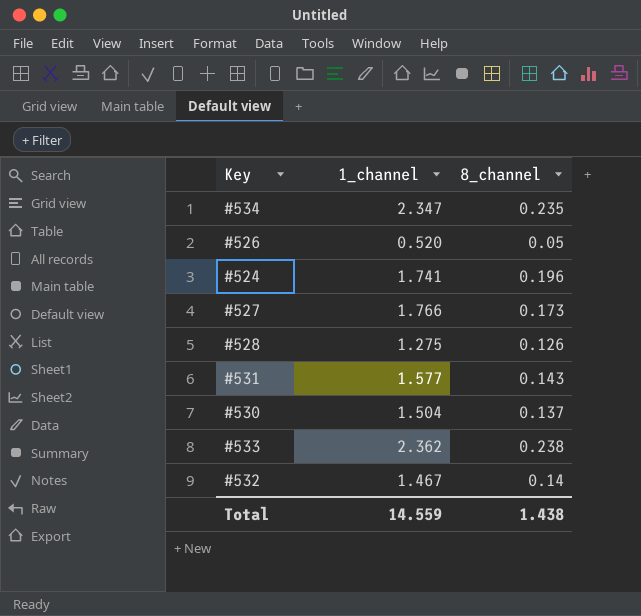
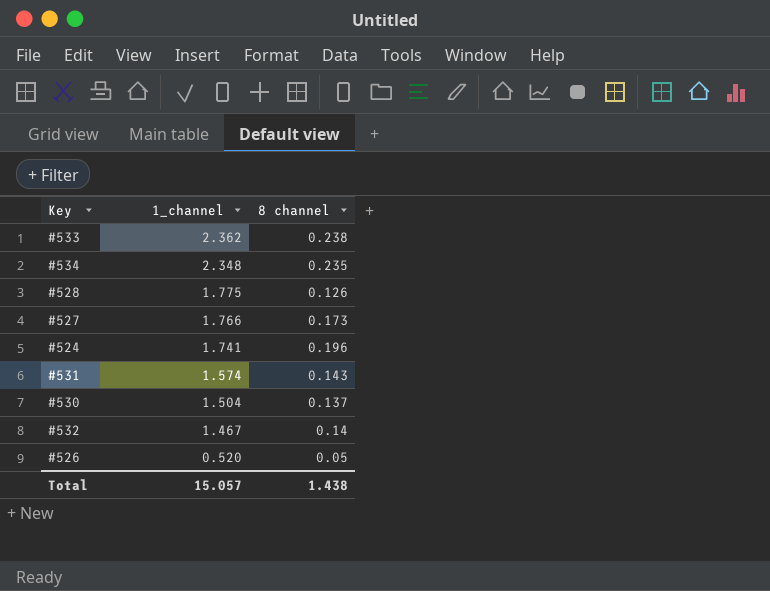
row order: none -> 1_channel descending
column name: 8_channel -> 8 channel
#534 | 1_channel: 2.347 -> 2.348
#528 | 1_channel: 1.275 -> 1.775
#531 | 1_channel: 1.577 -> 1.574
Total | 1_channel: 14.559 -> 15.057

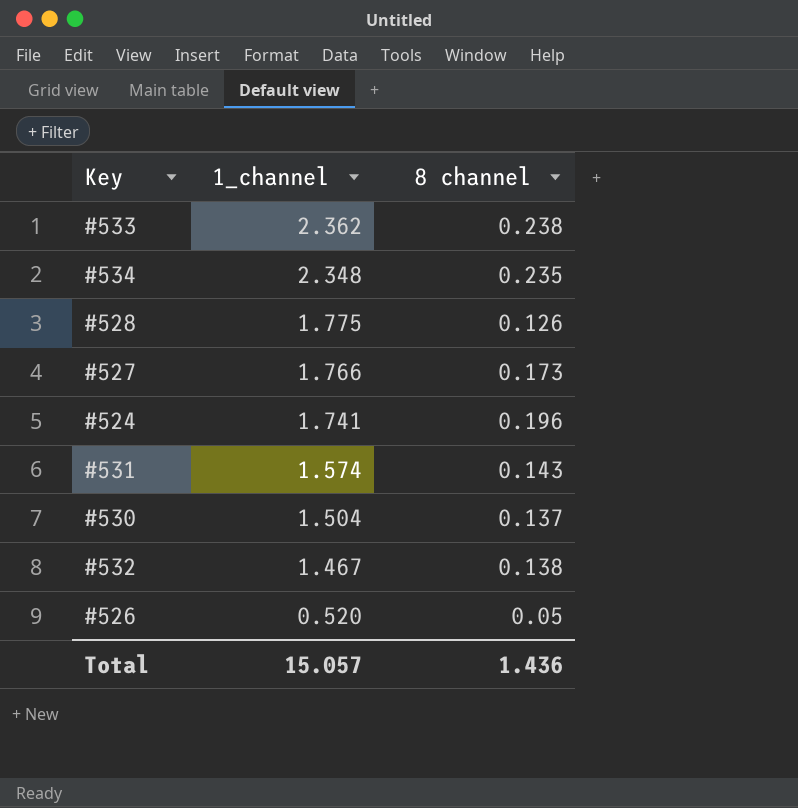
#532 | 8 channel: 0.14 -> 0.138
Total | 8 channel: 1.438 -> 1.436

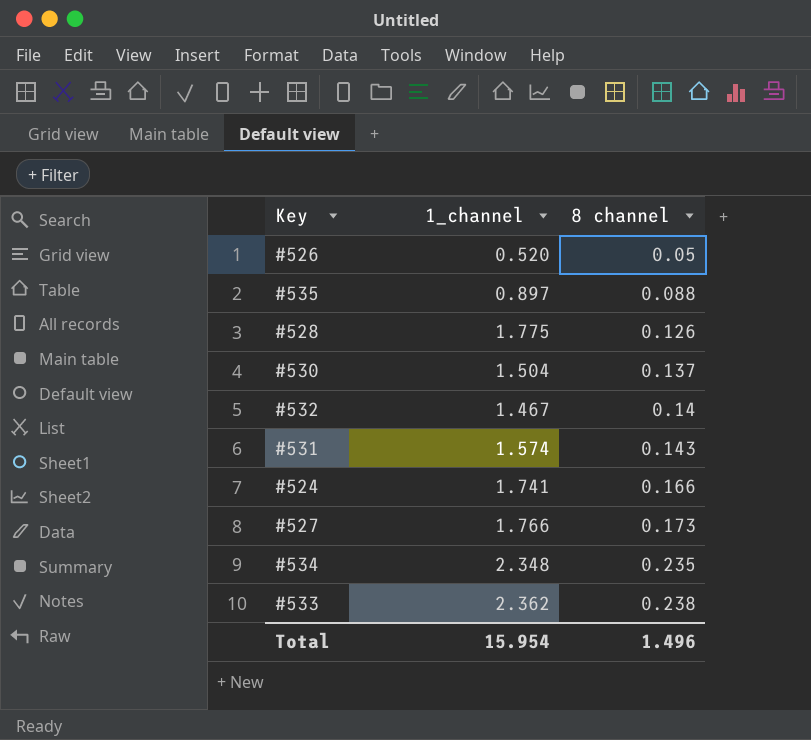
row order: 1_channel descending -> 8 channel ascending
row #535: none -> 0.897 | 0.088
#532 | 8 channel: 0.138 -> 0.14
#524 | 8 channel: 0.196 -> 0.166
Total | 1_channel: 15.057 -> 15.954
Total | 8 channel: 1.436 -> 1.496

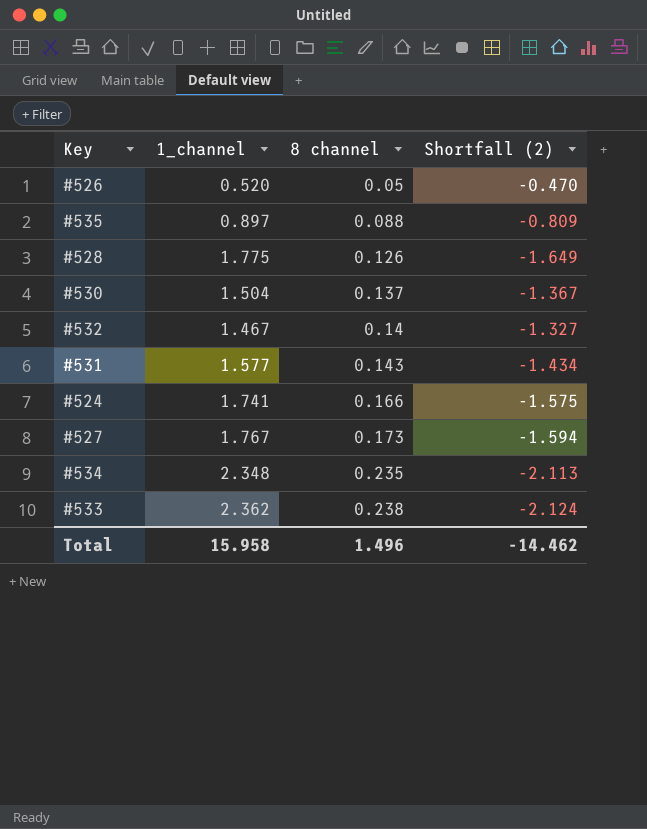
column Shortfall (2) | formula: none -> [8 channel] - [1_channel]
#531 | 1_channel: 1.574 -> 1.577
#527 | 1_channel: 1.766 -> 1.767
Total | 1_channel: 15.954 -> 15.958

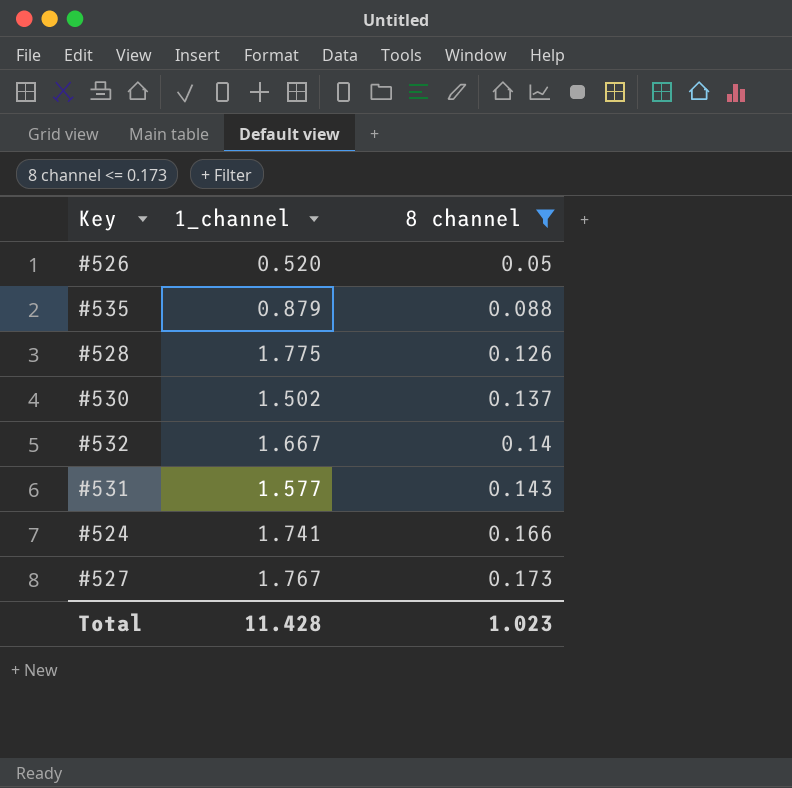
filter: none -> 8 channel <= 0.173
column Shortfall (2) | formula: [8 channel] - [1_channel] -> none
#535 | 1_channel: 0.897 -> 0.879
#530 | 1_channel: 1.504 -> 1.502
#532 | 1_channel: 1.467 -> 1.667
Total | 1_channel: 15.958 -> 11.428
Total | 8 channel: 1.496 -> 1.023

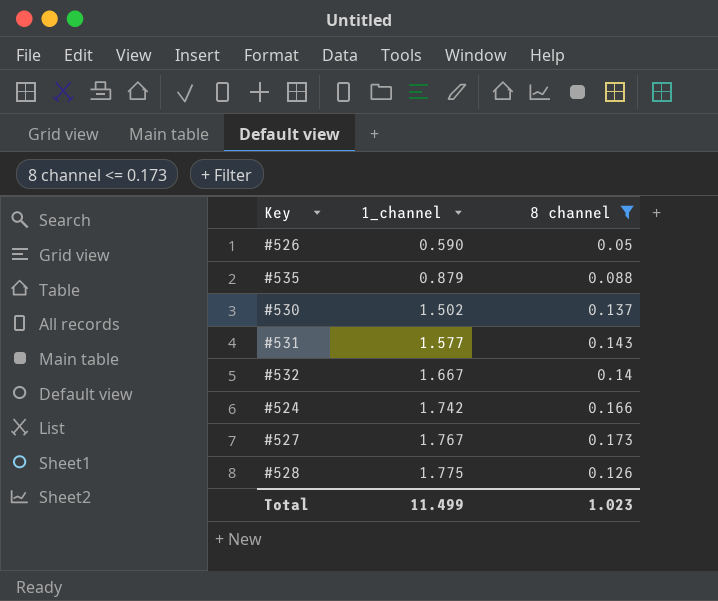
row order: 8 channel ascending -> 1_channel ascending
#526 | 1_channel: 0.520 -> 0.590
#524 | 1_channel: 1.741 -> 1.742
Total | 1_channel: 11.428 -> 11.499

